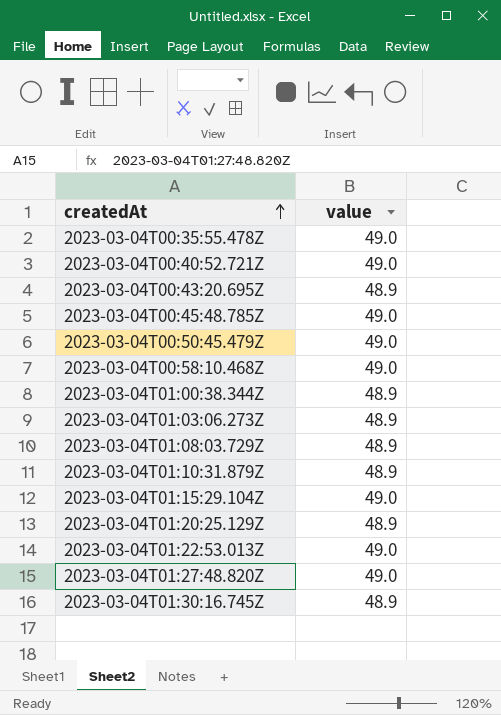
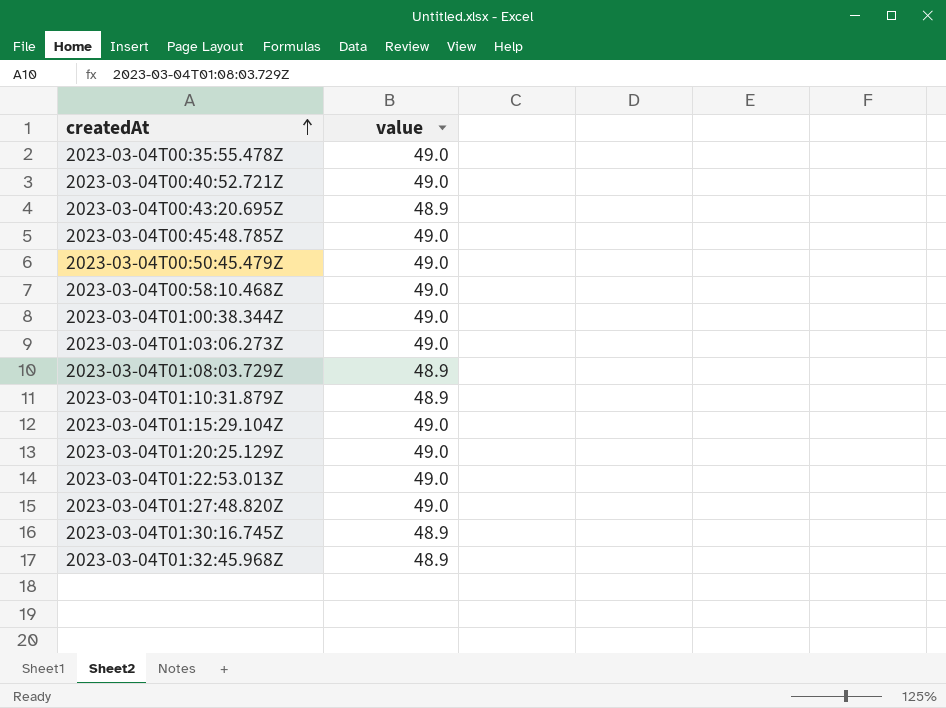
2023-03-04T01:00:38.344Z | value: 48.9 -> 49.0
2023-03-04T01:03:06.273Z | value: 48.9 -> 49.0
2023-03-04T01:20:25.129Z | value: 48.9 -> 49.0
row 2023-03-04T01:32:45.968Z: none -> 48.9

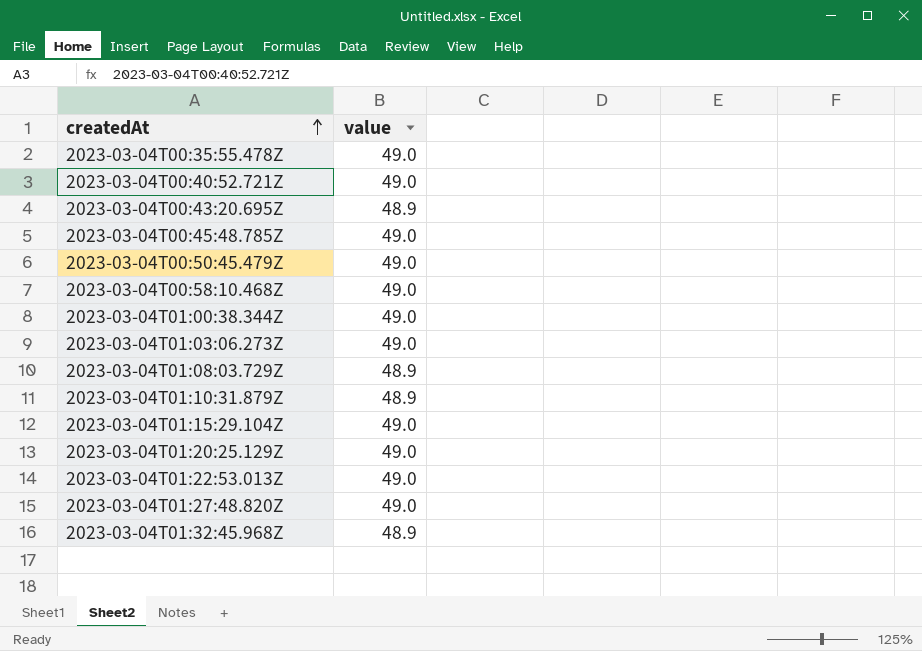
row 2023-03-04T01:30:16.745Z: 48.9 -> none

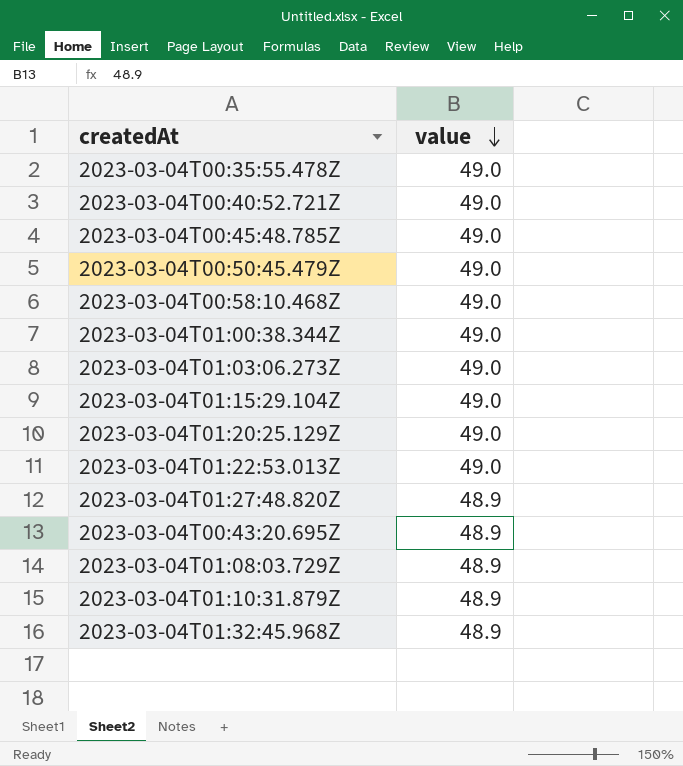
row order: createdAt ascending -> value descending
2023-03-04T01:27:48.820Z | value: 49.0 -> 48.9

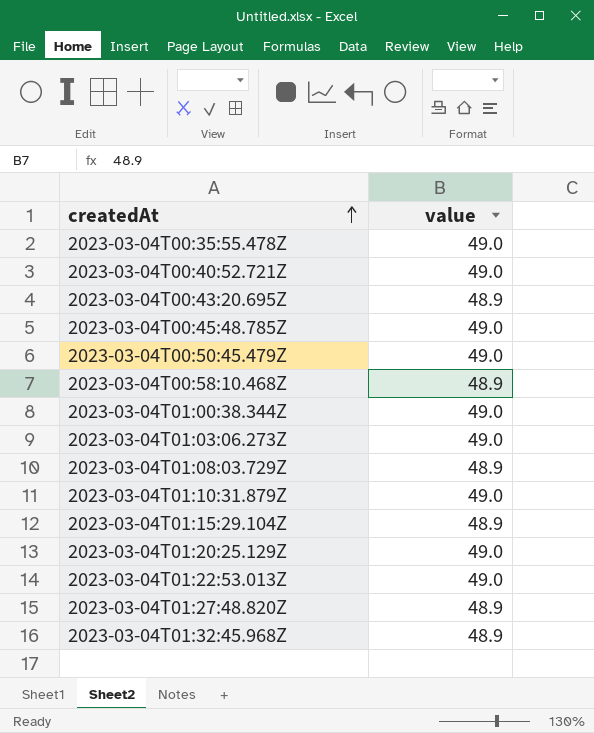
row order: value descending -> createdAt ascending
2023-03-04T00:58:10.468Z | value: 49.0 -> 48.9
2023-03-04T01:10:31.879Z | value: 48.9 -> 49.0
2023-03-04T01:15:29.104Z | value: 49.0 -> 48.9

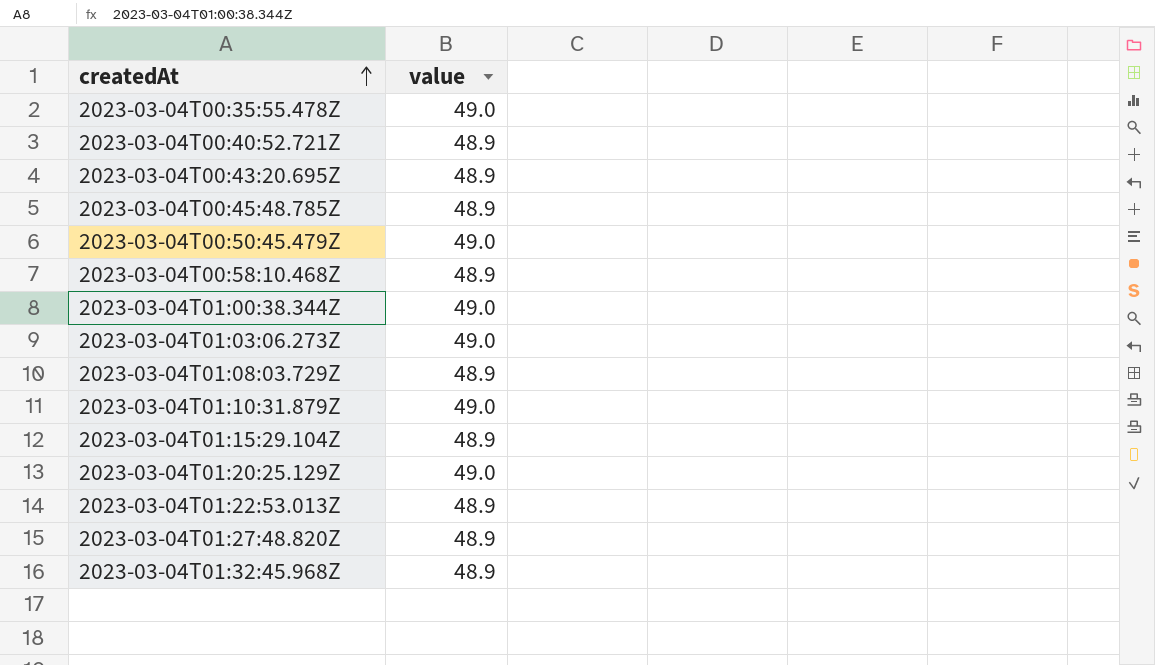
2023-03-04T00:40:52.721Z | value: 49.0 -> 48.9
2023-03-04T00:45:48.785Z | value: 49.0 -> 48.9
2023-03-04T01:22:53.013Z | value: 49.0 -> 48.9

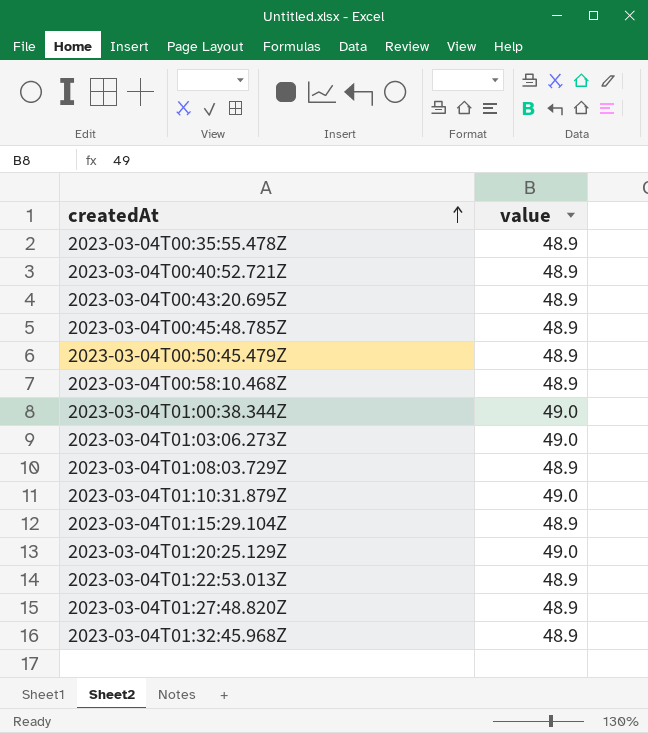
2023-03-04T00:35:55.478Z | value: 49.0 -> 48.9
2023-03-04T00:50:45.479Z | value: 49.0 -> 48.9

